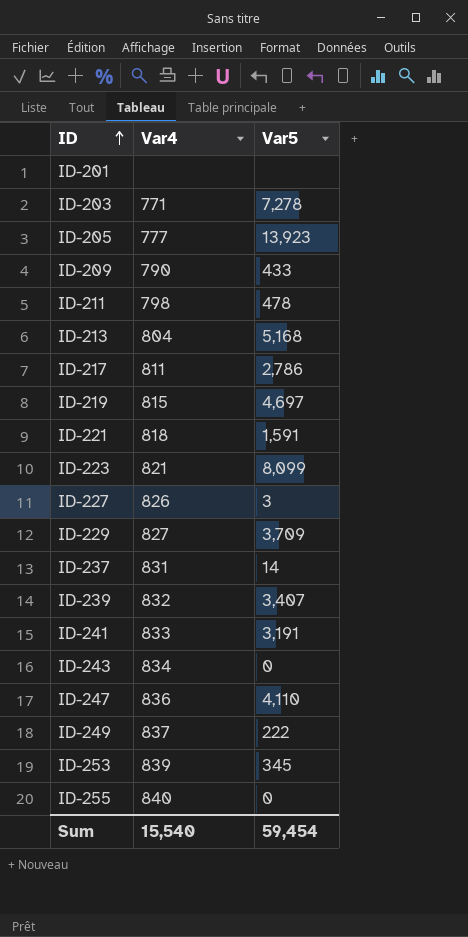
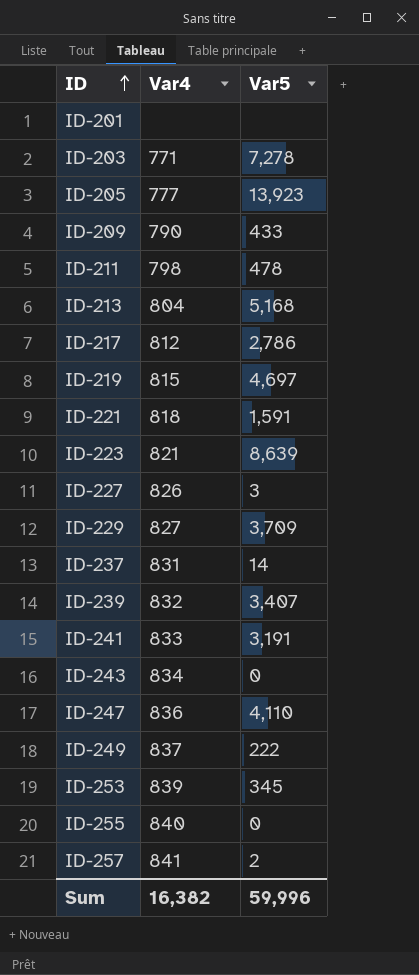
ID-217 | Var4: 811 -> 812
ID-223 | Var5: 8,099 -> 8,639
row ID-257: none -> 841 | 2
Sum | Var4: 15,540 -> 16,382
Sum | Var5: 59,454 -> 59,996

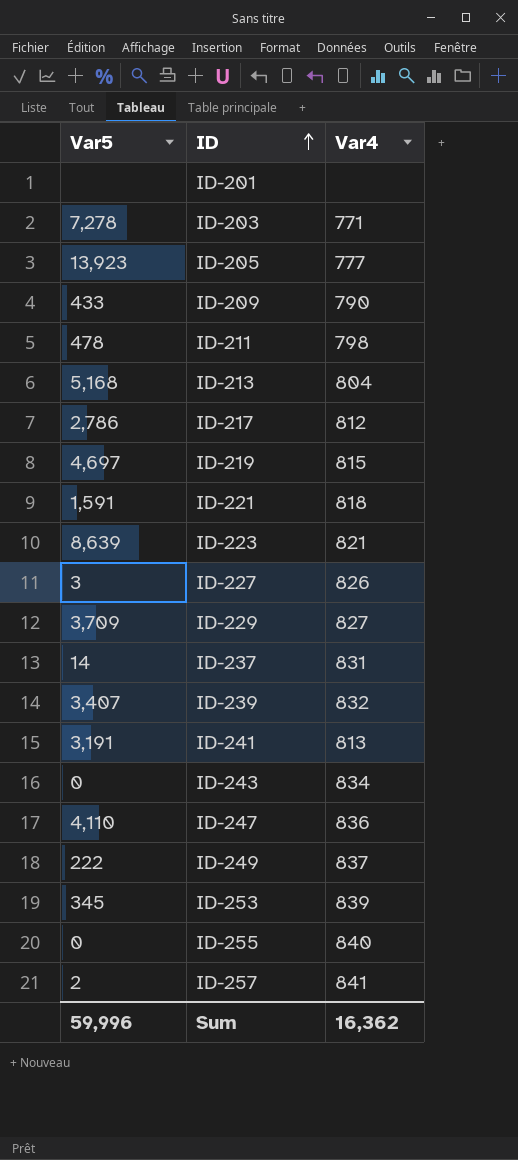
column Var5 | position: 3 -> 1
ID-241 | Var4: 833 -> 813
Sum | Var4: 16,382 -> 16,362

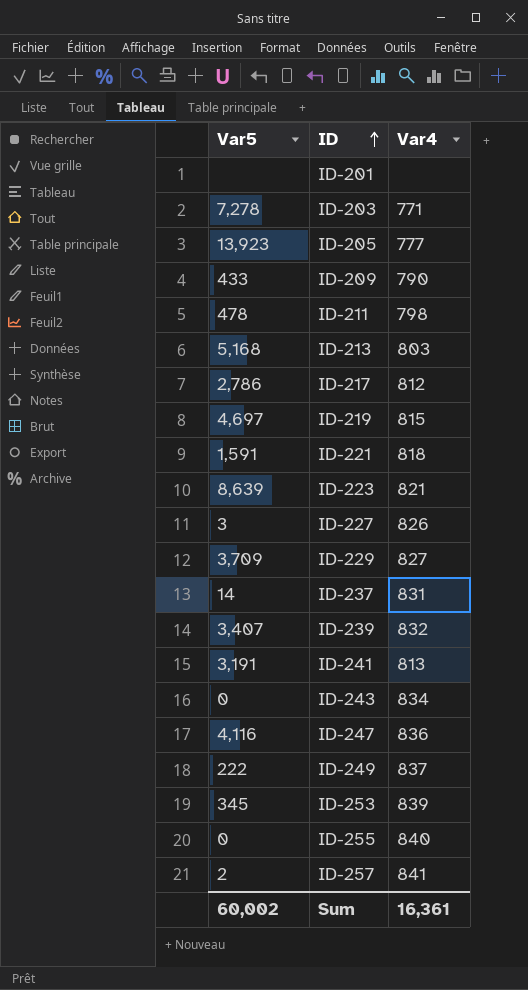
ID-213 | Var4: 804 -> 803
ID-247 | Var5: 4,110 -> 4,116
Sum | Var5: 59,996 -> 60,002
Sum | Var4: 16,362 -> 16,361

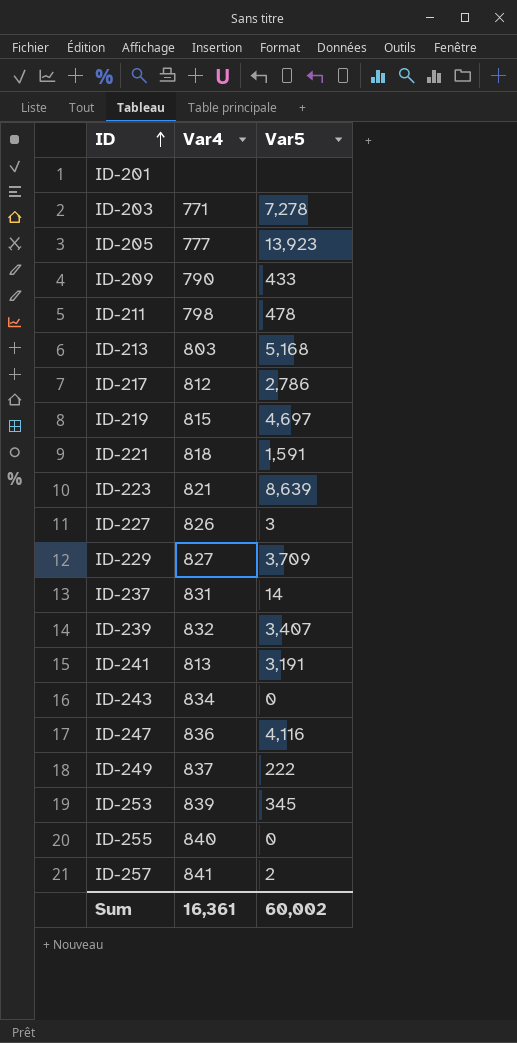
column Var5 | position: 1 -> 3

